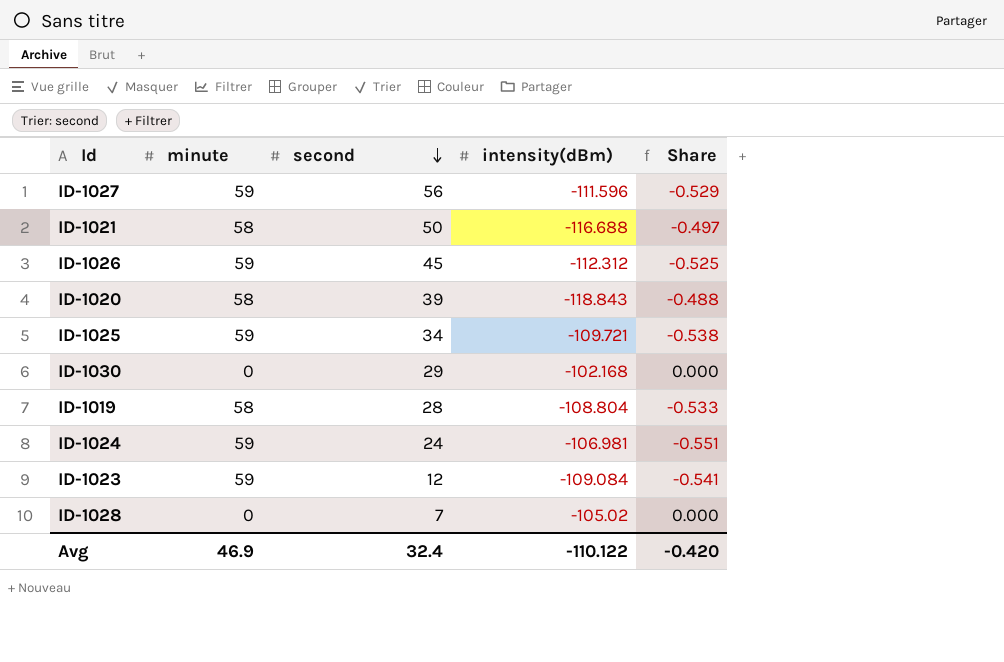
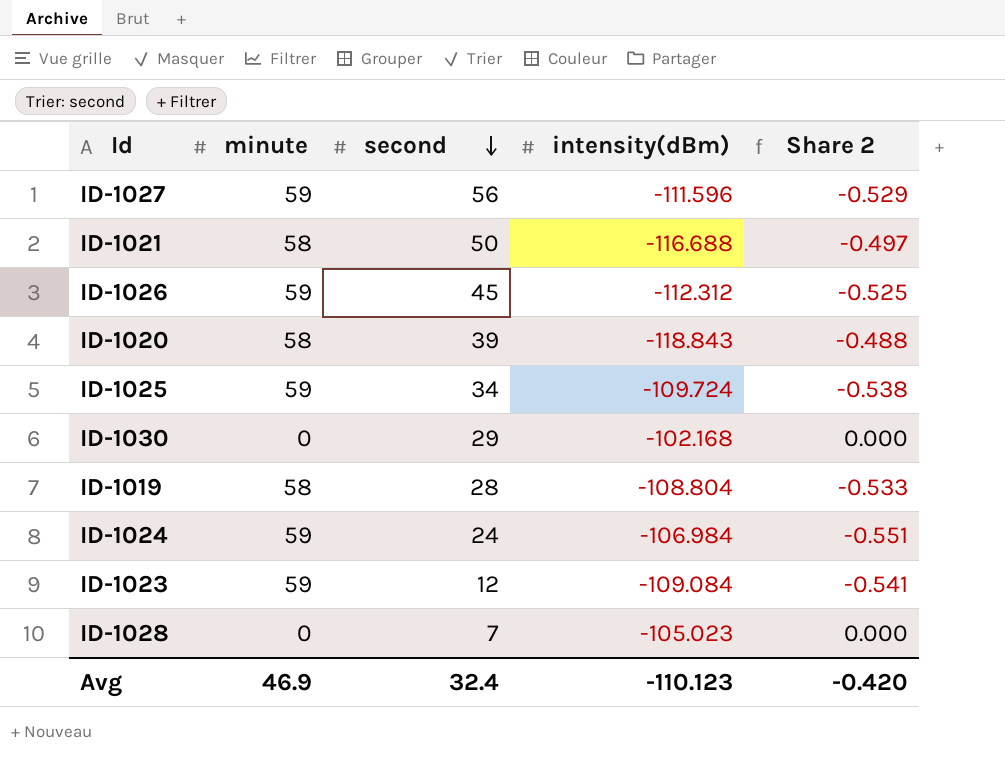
column name: Share -> Share 2
ID-1025 | intensity(dBm): -109.721 -> -109.724
ID-1024 | intensity(dBm): -106.981 -> -106.984
ID-1028 | intensity(dBm): -105.02 -> -105.023
Avg | intensity(dBm): -110.122 -> -110.123

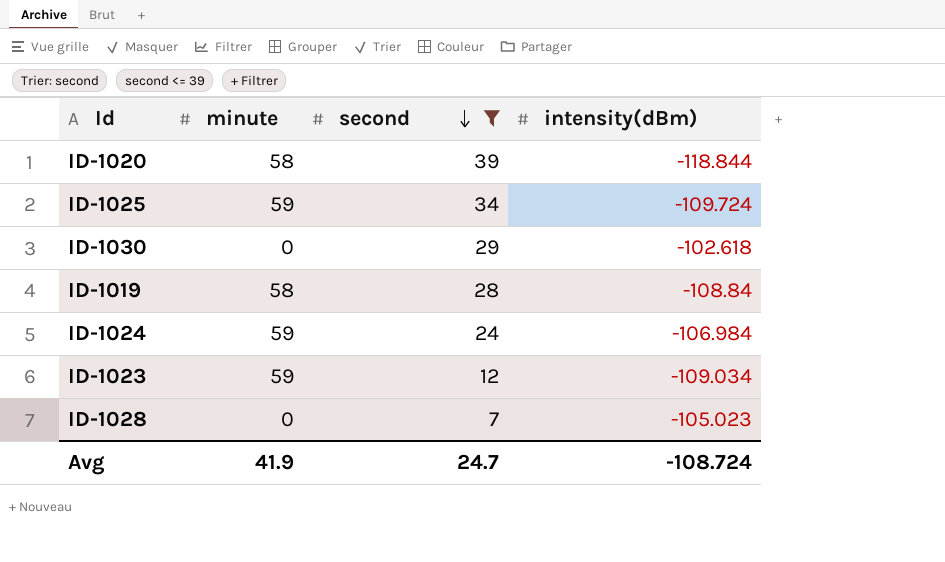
filter: none -> second <= 39
column Share 2 | formula: [minute] / [intensity(dBm)] -> none
ID-1020 | intensity(dBm): -118.843 -> -118.844
ID-1030 | intensity(dBm): -102.168 -> -102.618
ID-1019 | intensity(dBm): -108.804 -> -108.84
ID-1023 | intensity(dBm): -109.084 -> -109.034
Avg | minute: 46.9 -> 41.9
Avg | second: 32.4 -> 24.7
Avg | intensity(dBm): -110.123 -> -108.724

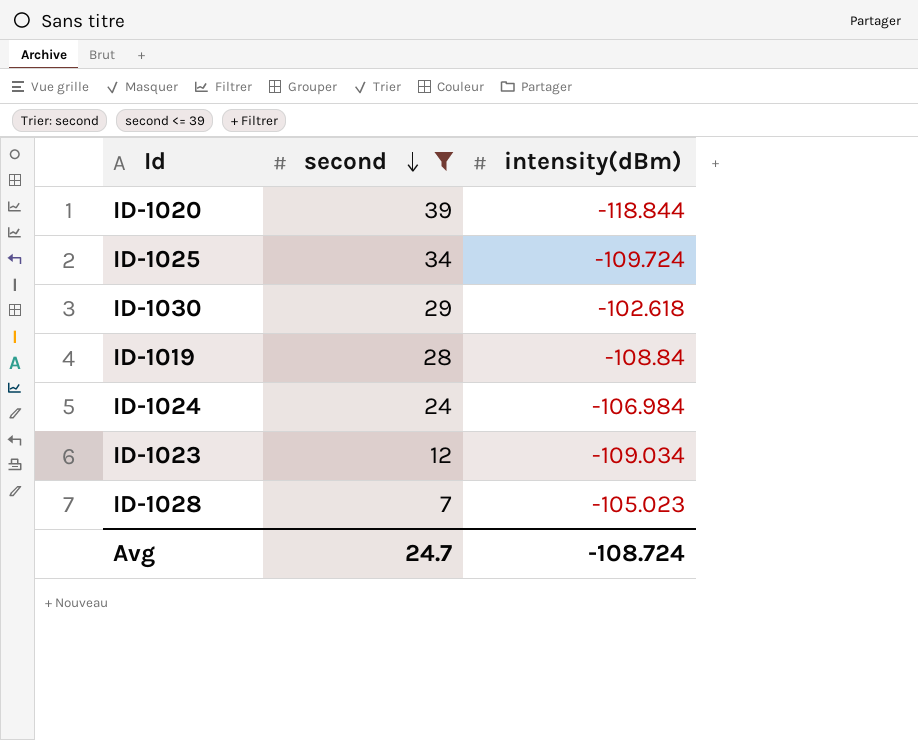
column minute | position: 2 -> none

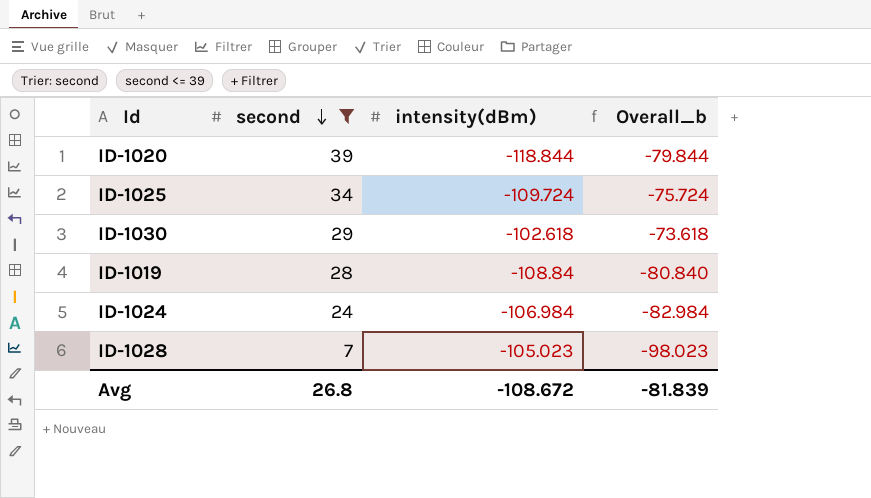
column Overall_b | formula: none -> [second] + [intensity(dBm)]
row ID-1023: 12 | -109.034 -> none
Avg | second: 24.7 -> 26.8
Avg | intensity(dBm): -108.724 -> -108.672

